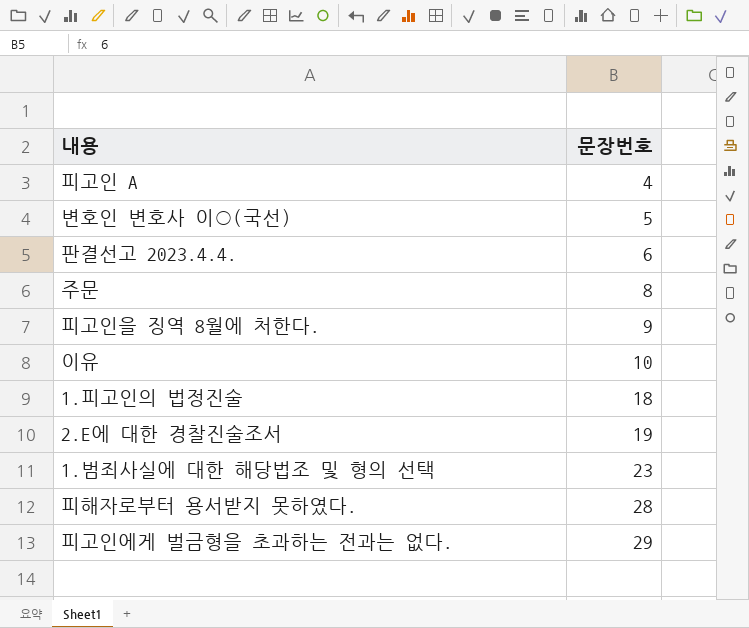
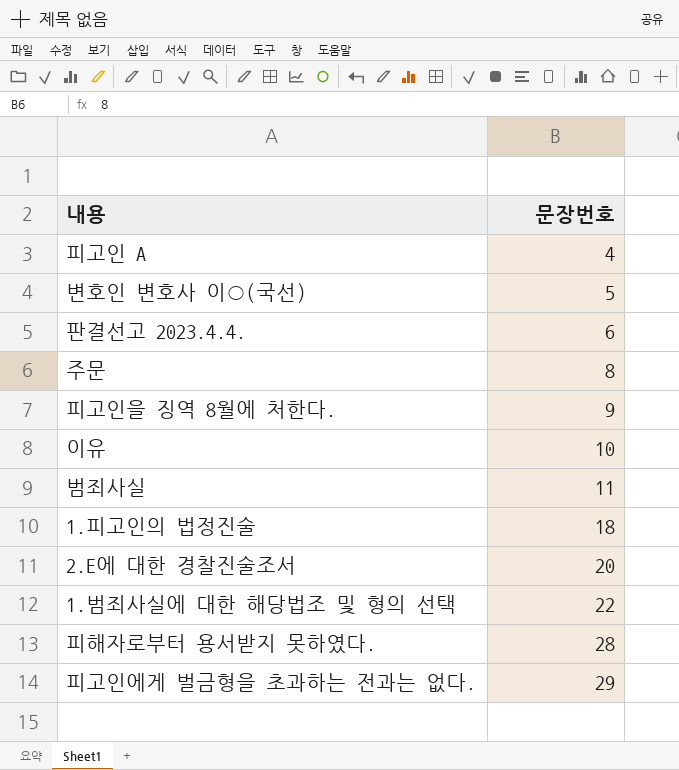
row 범죄사실: none -> 11
2.E에 대한 경찰진술조서 | 문장번호: 19 -> 20
1.범죄사실에 대한 해당법조 및 형의 선택 | 문장번호: 23 -> 22

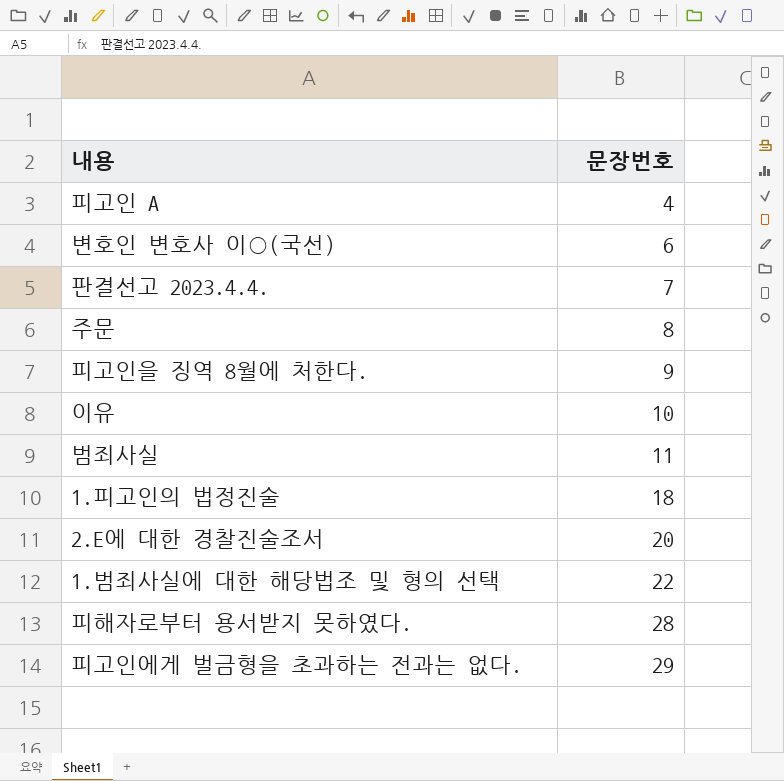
변호인 변호사 이○(국선) | 문장번호: 5 -> 6
판결선고 2023.4.4. | 문장번호: 6 -> 7

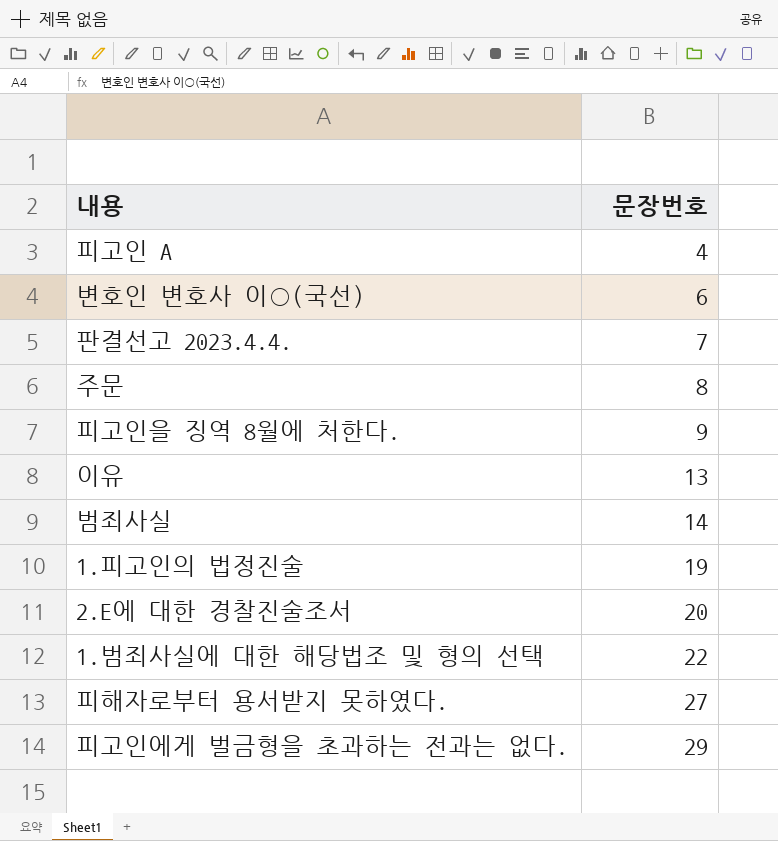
이유 | 문장번호: 10 -> 13
범죄사실 | 문장번호: 11 -> 14
1.피고인의 법정진술 | 문장번호: 18 -> 19
피해자로부터 용서받지 못하였다. | 문장번호: 28 -> 27

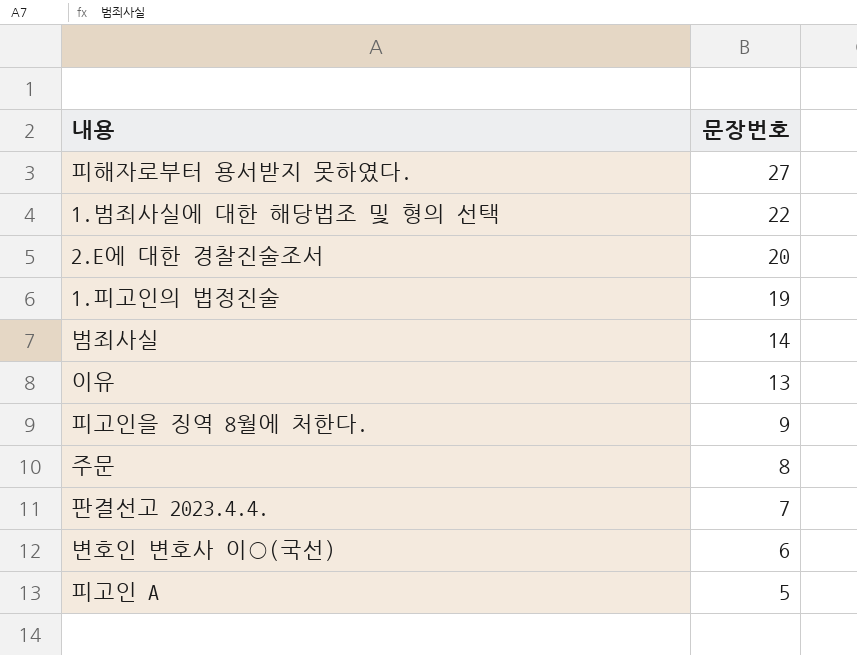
row order: 문장번호 ascending -> 문장번호 descending
row 피고인에게 벌금형을 초과하는 전과는 없다.: 29 -> none
피고인 A | 문장번호: 4 -> 5

